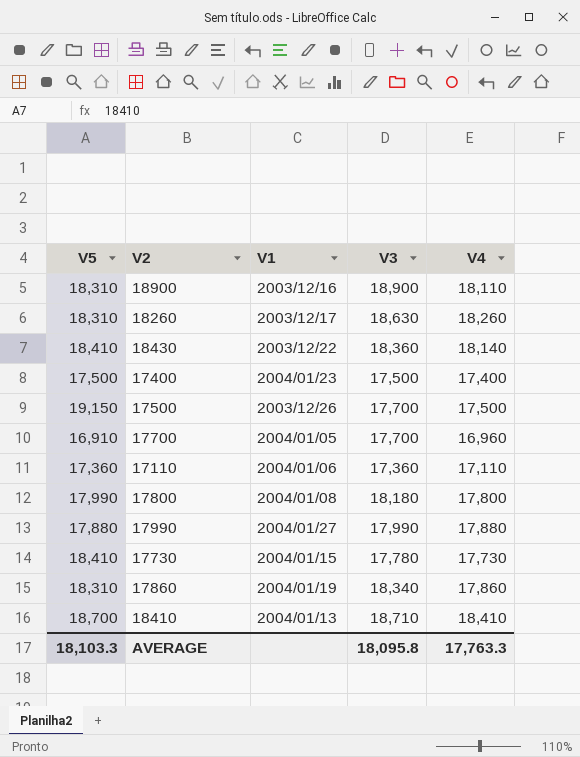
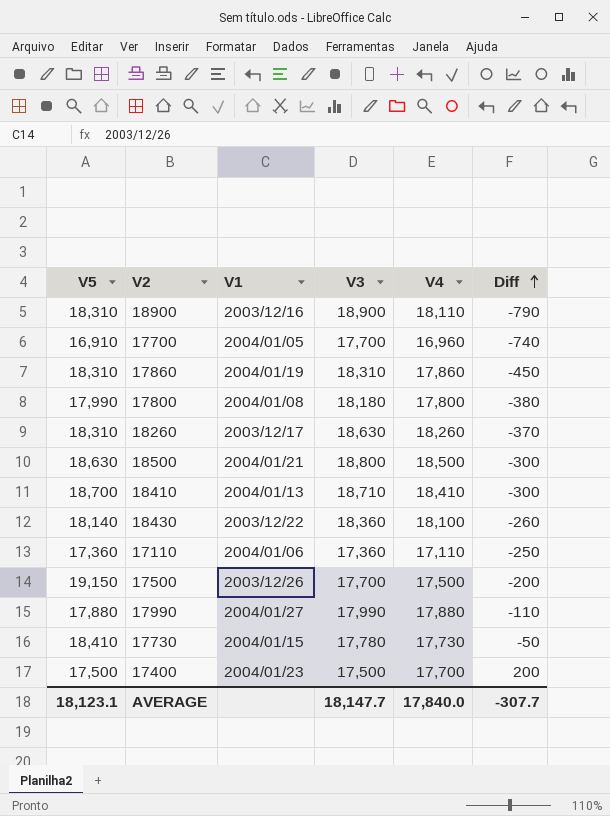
row order: none -> Diff ascending
column Diff | formula: none -> [V4] - [V3]
17860 | V3: 18,340 -> 18,310
row 18500: none -> 18,630 | 2004/01/21 | 18,800 | 18,500 | -300
18430 | V5: 18,410 -> 18,140
18430 | V4: 18,140 -> 18,100
17400 | V4: 17,400 -> 17,700
AVERAGE | V5: 18,103.3 -> 18,123.1
AVERAGE | V3: 18,095.8 -> 18,147.7
AVERAGE | V4: 17,763.3 -> 17,840.0

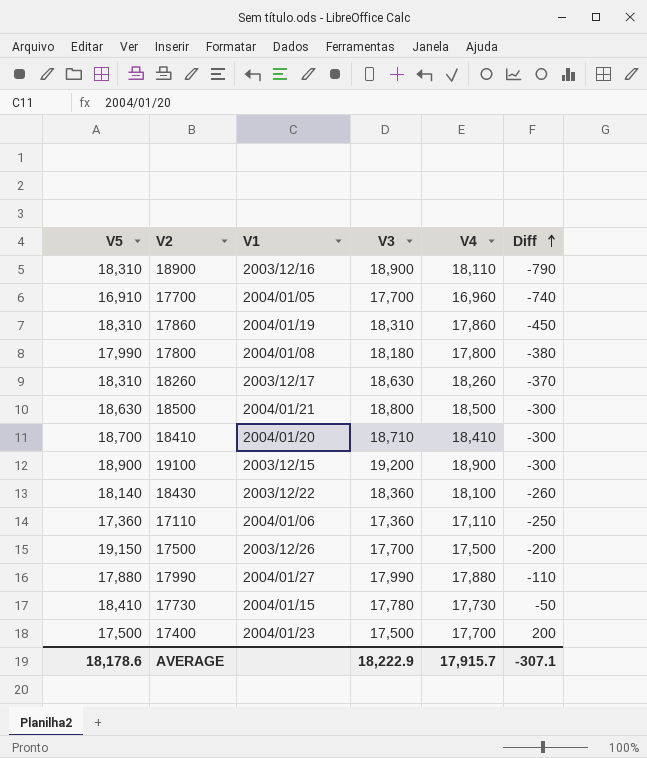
18410 | V1: 2004/01/13 -> 2004/01/20
row 19100: none -> 18,900 | 2003/12/15 | 19,200 | 18,900 | -300
AVERAGE | V5: 18,123.1 -> 18,178.6
AVERAGE | V3: 18,147.7 -> 18,222.9
AVERAGE | V4: 17,840.0 -> 17,915.7
AVERAGE | Diff: -307.7 -> -307.1

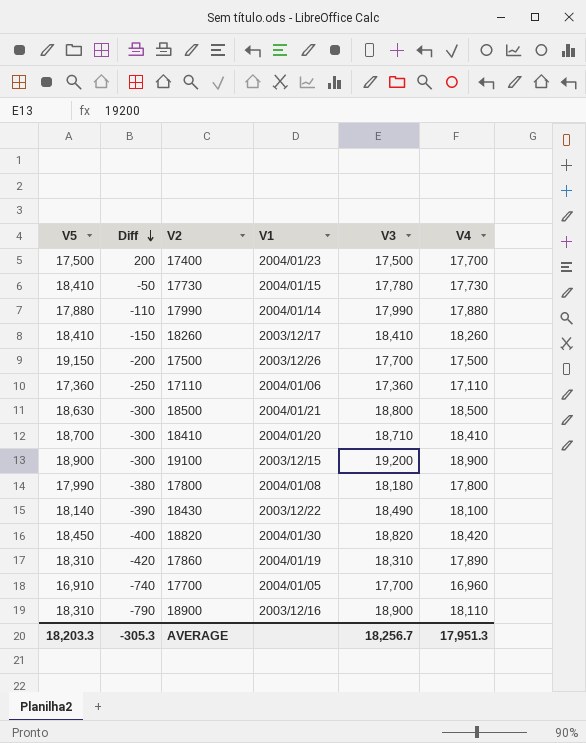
row order: Diff ascending -> Diff descending
column Diff | position: 6 -> 2
17990 | V1: 2004/01/27 -> 2004/01/14
18260 | V5: 18,310 -> 18,410
18260 | Diff: -370 -> -150
18260 | V3: 18,630 -> 18,410
18430 | Diff: -260 -> -390
18430 | V3: 18,360 -> 18,490
row 18820: none -> 18,450 | -400 | 2004/01/30 | 18,820 | 18,420
17860 | Diff: -450 -> -420
17860 | V4: 17,860 -> 17,890
AVERAGE | V5: 18,178.6 -> 18,203.3
AVERAGE | Diff: -307.1 -> -305.3
AVERAGE | V3: 18,222.9 -> 18,256.7
AVERAGE | V4: 17,915.7 -> 17,951.3

